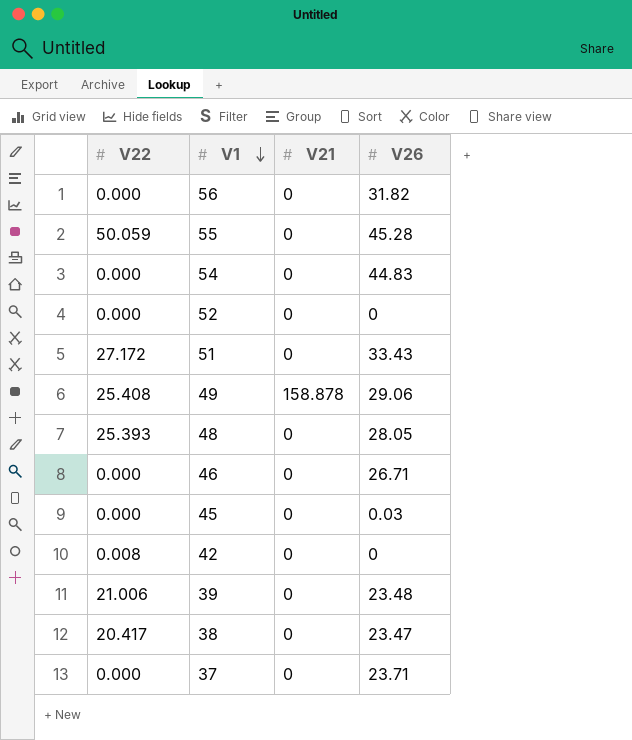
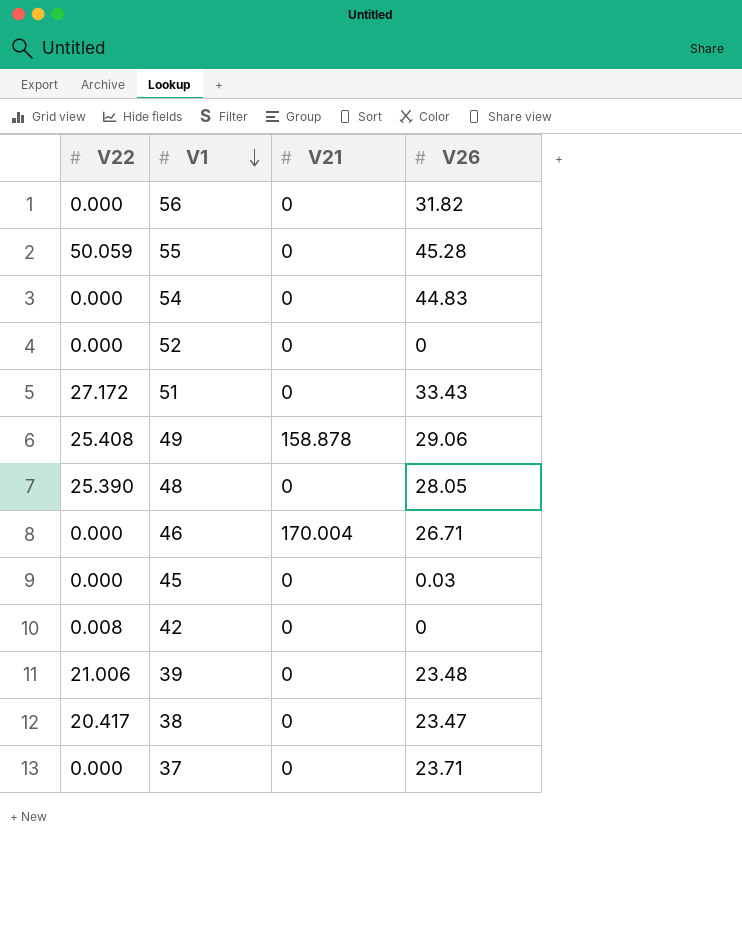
48 | V22: 25.393 -> 25.390
46 | V21: 0 -> 170.004

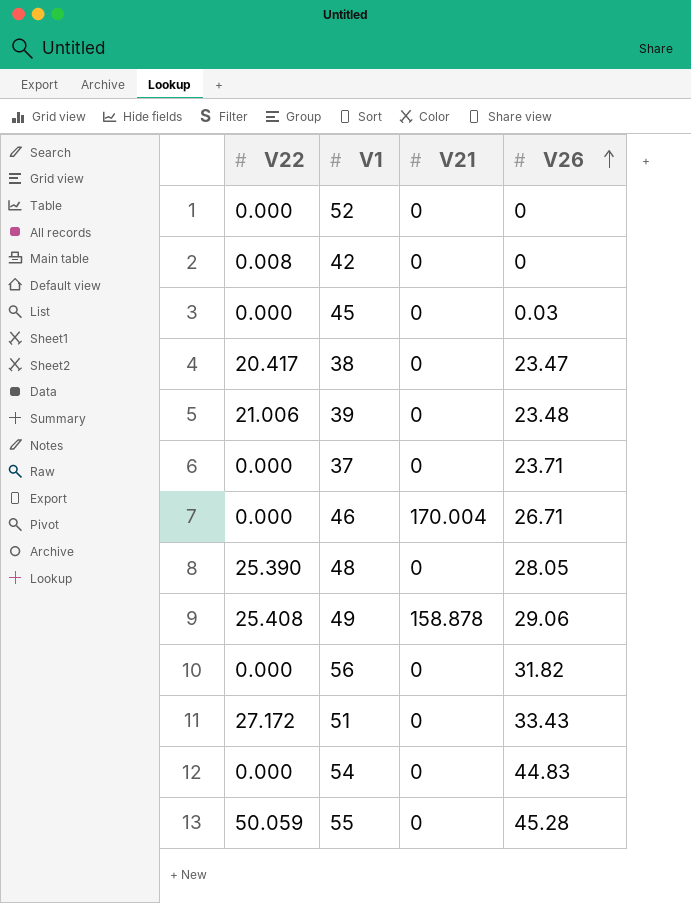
row order: V1 descending -> V26 ascending

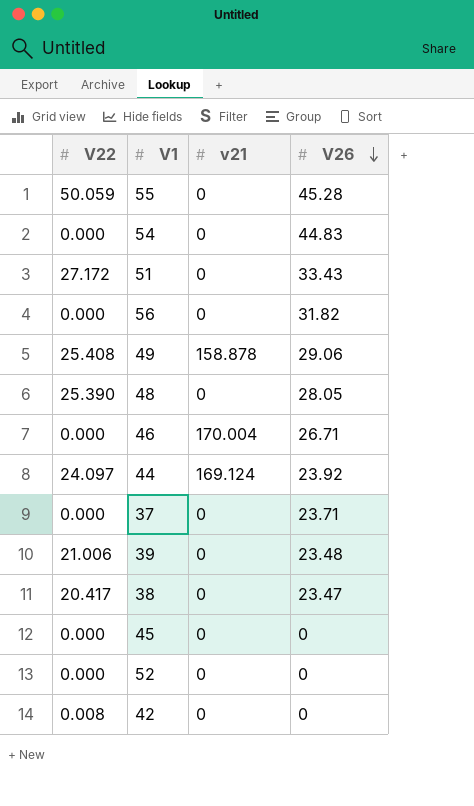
row order: V26 ascending -> V26 descending
column name: V21 -> v21
row 44: none -> 24.097 | 169.124 | 23.92
45 | V26: 0.03 -> 0

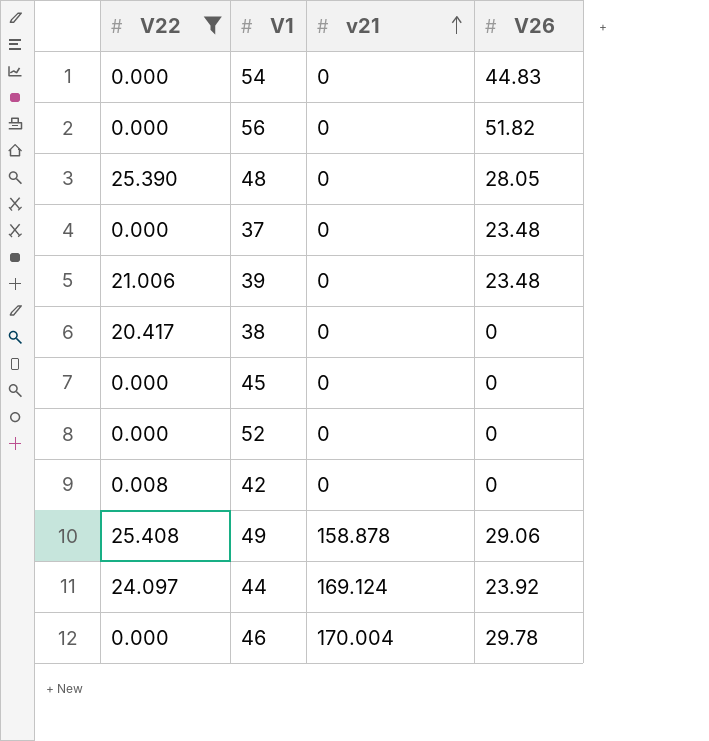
filter: none -> V22 <= 25.408
row order: V26 descending -> v21 ascending
56 | V26: 31.82 -> 51.82
37 | V26: 23.71 -> 23.48
38 | V26: 23.47 -> 0
46 | V26: 26.71 -> 29.78

